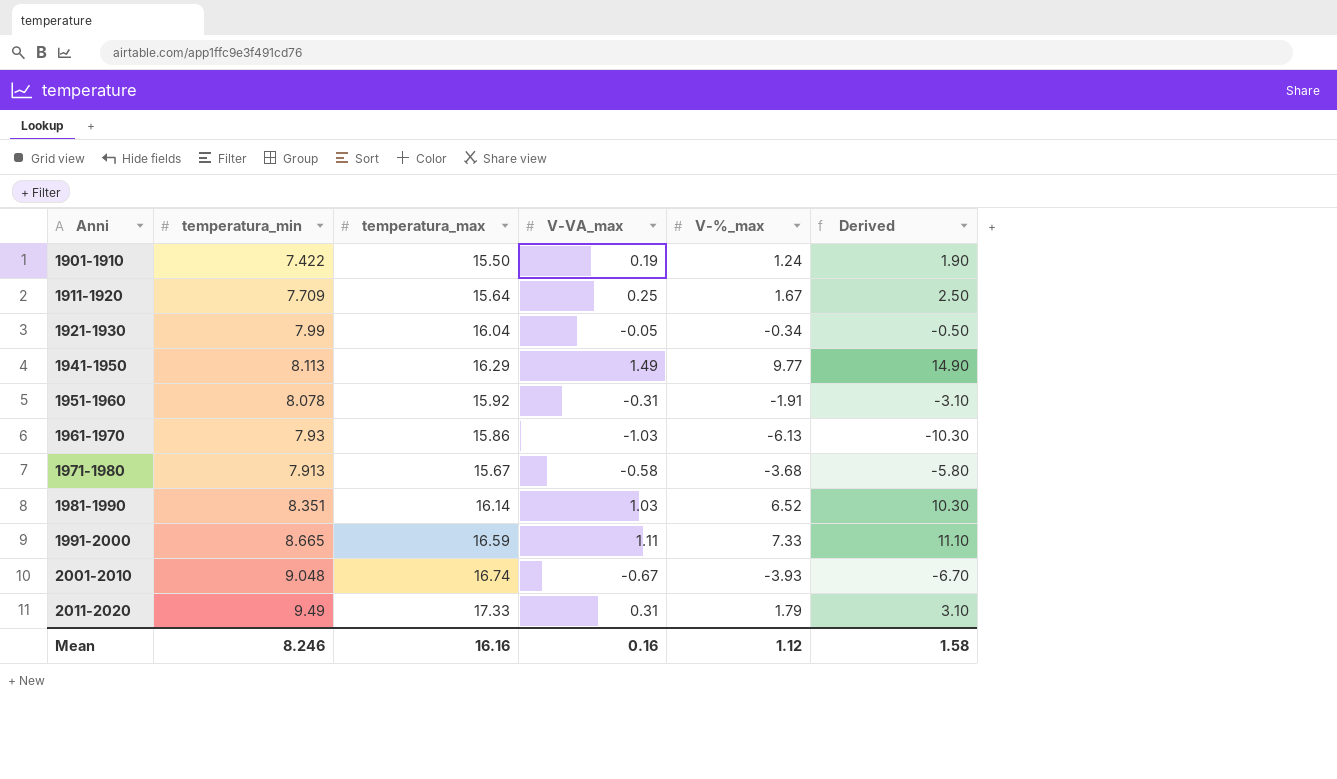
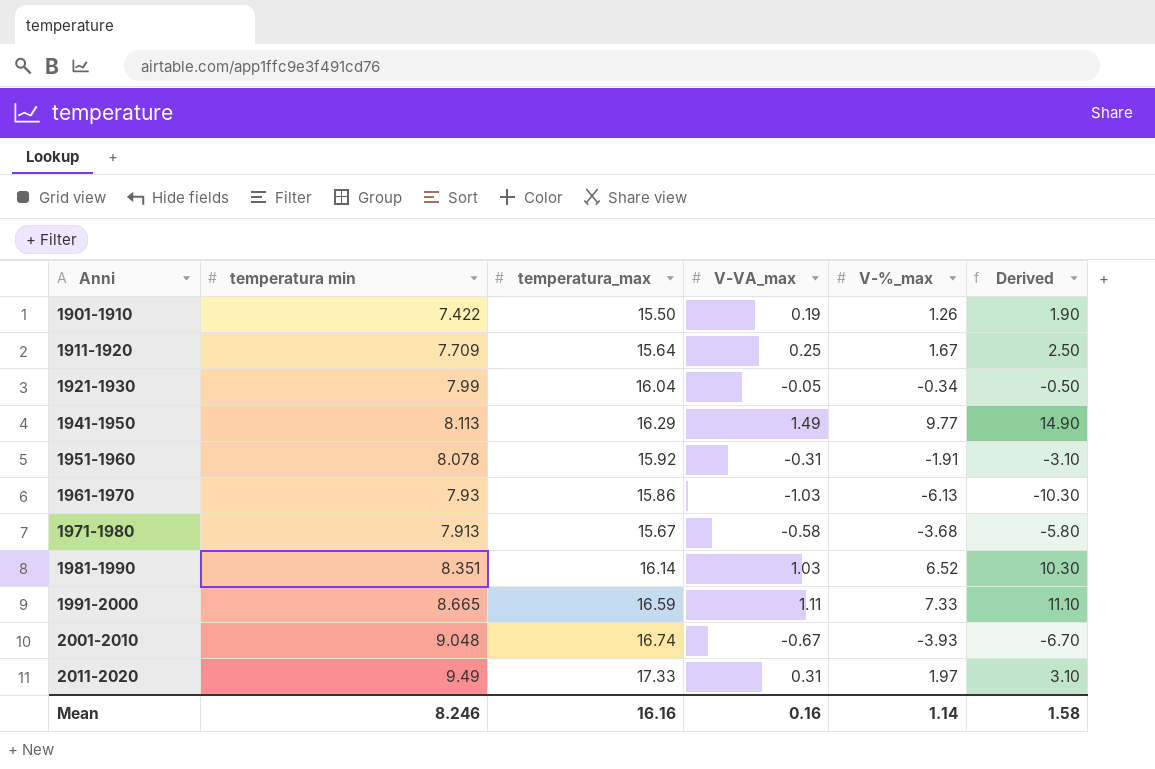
column name: temperatura_min -> temperatura min
1901-1910 | V-%_max: 1.24 -> 1.26
2011-2020 | V-%_max: 1.79 -> 1.97
Mean | V-%_max: 1.12 -> 1.14

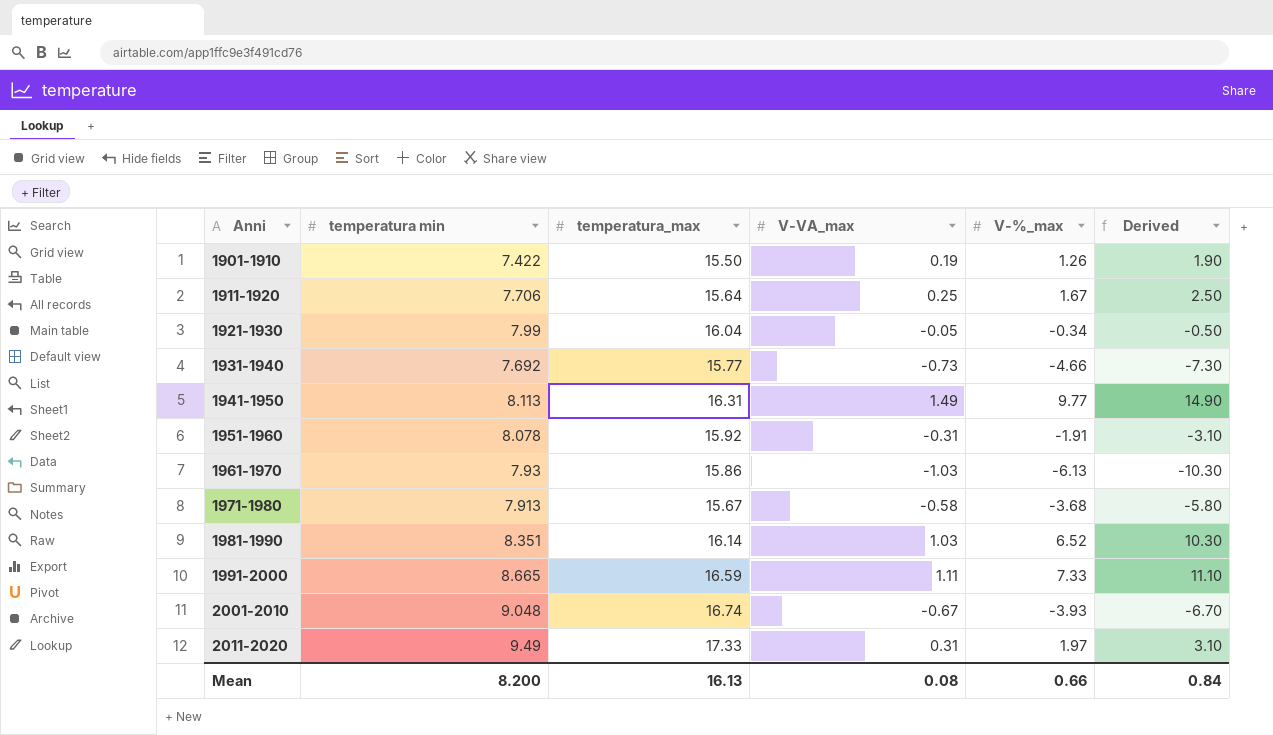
1911-1920 | temperatura min: 7.709 -> 7.706
row 1931-1940: none -> 7.692 | 15.77 | -0.73 | -4.66 | -7.30
1941-1950 | temperatura_max: 16.29 -> 16.31
Mean | temperatura min: 8.246 -> 8.200
Mean | temperatura_max: 16.16 -> 16.13
Mean | V-VA_max: 0.16 -> 0.08
Mean | V-%_max: 1.14 -> 0.66
Mean | Derived: 1.58 -> 0.84

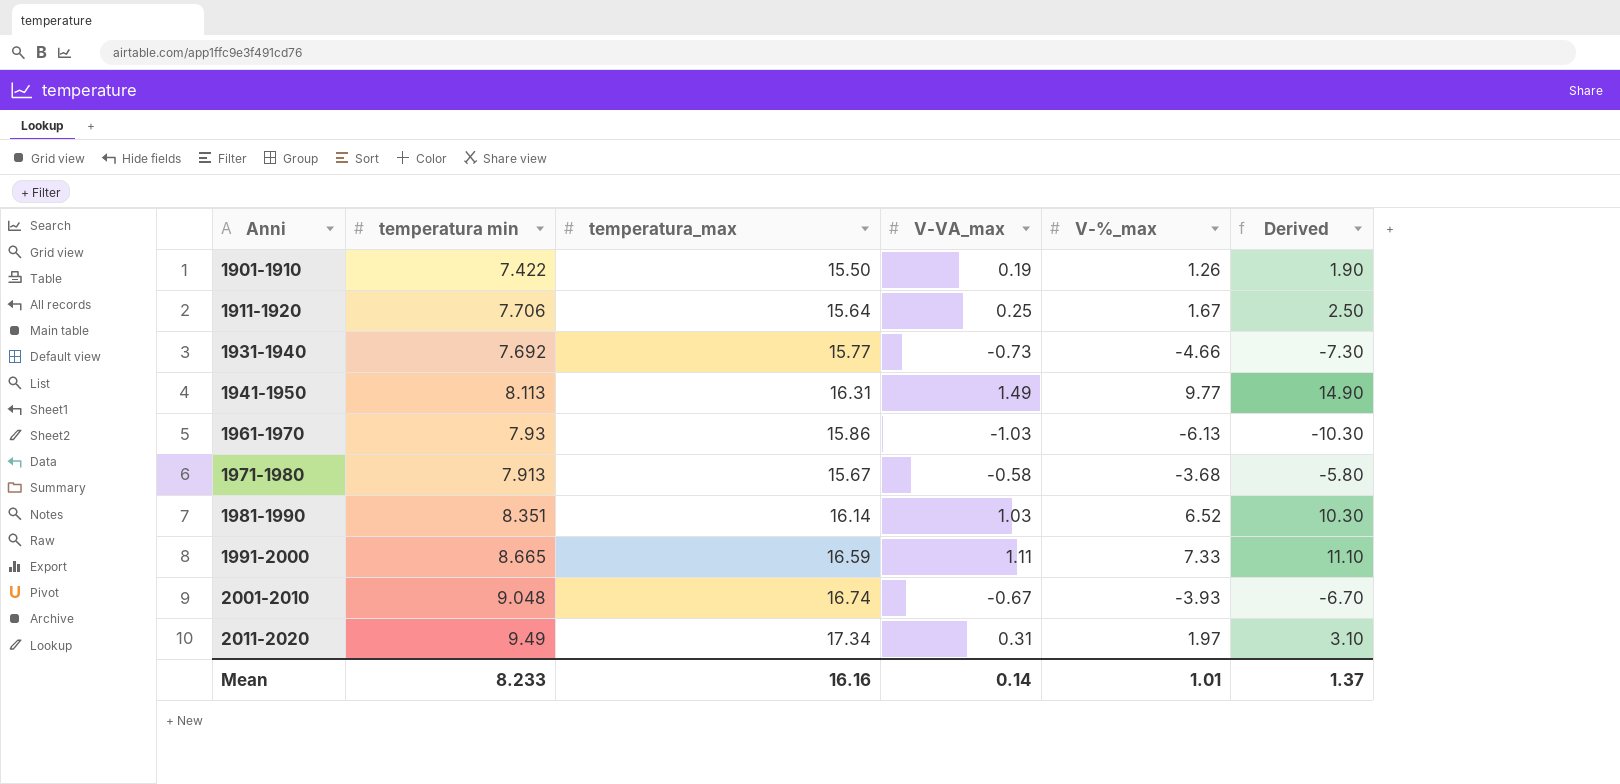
row 1921-1930: 7.99 | 16.04 | -0.05 | -0.34 | -0.50 -> none
row 1951-1960: 8.078 | 15.92 | -0.31 | -1.91 | -3.10 -> none
2011-2020 | temperatura_max: 17.33 -> 17.34
Mean | temperatura min: 8.200 -> 8.233
Mean | temperatura_max: 16.13 -> 16.16
Mean | V-VA_max: 0.08 -> 0.14
Mean | V-%_max: 0.66 -> 1.01
Mean | Derived: 0.84 -> 1.37

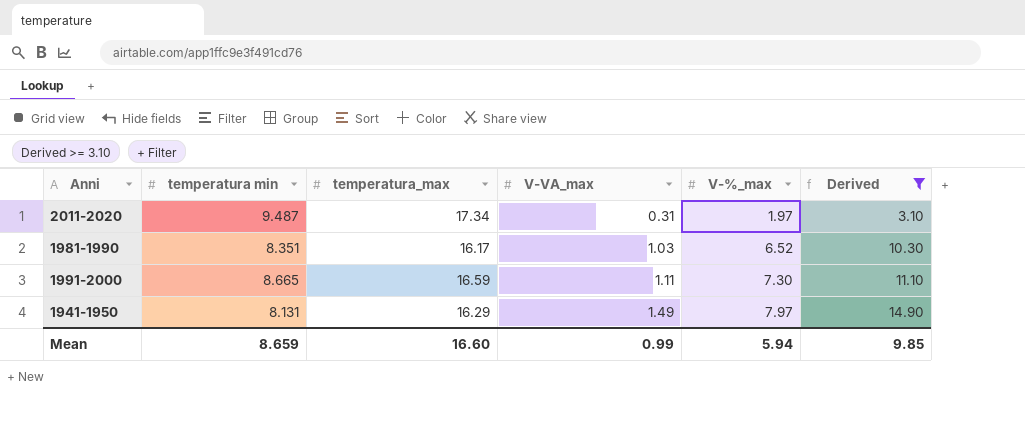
filter: none -> Derived >= 3.10
row order: Anni ascending -> V-VA_max ascending
2011-2020 | temperatura min: 9.49 -> 9.487
1981-1990 | temperatura_max: 16.14 -> 16.17
1991-2000 | V-%_max: 7.33 -> 7.30
1941-1950 | temperatura min: 8.113 -> 8.131
1941-1950 | temperatura_max: 16.31 -> 16.29
1941-1950 | V-%_max: 9.77 -> 7.97
Mean | temperatura min: 8.233 -> 8.659
Mean | temperatura_max: 16.16 -> 16.60
Mean | V-VA_max: 0.14 -> 0.99
Mean | V-%_max: 1.01 -> 5.94
Mean | Derived: 1.37 -> 9.85

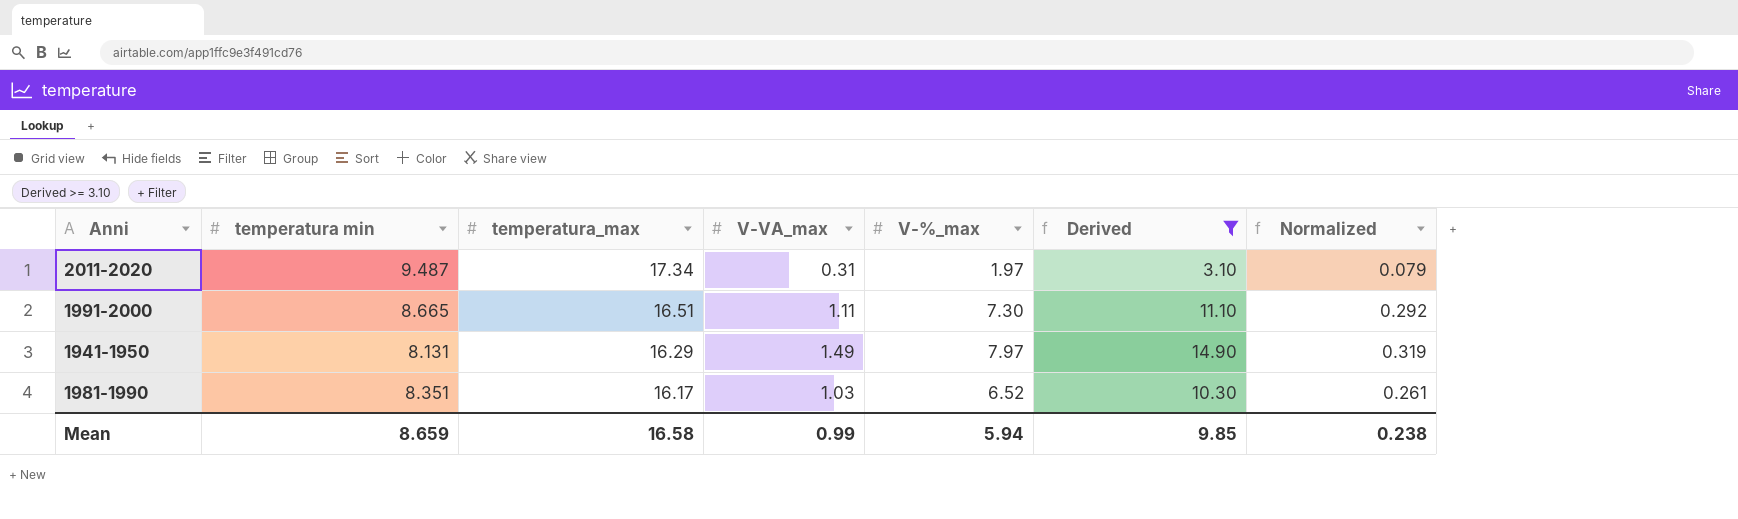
row order: V-VA_max ascending -> temperatura_max descending
column Normalized | formula: none -> [V-%_max] * 0.04
1991-2000 | temperatura_max: 16.59 -> 16.51
Mean | temperatura_max: 16.60 -> 16.58

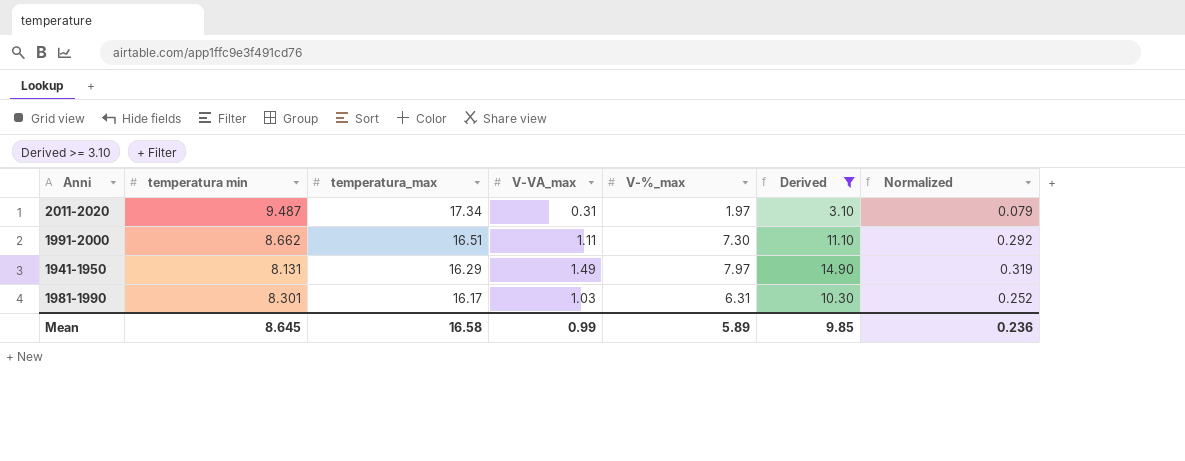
1991-2000 | temperatura min: 8.665 -> 8.662
1981-1990 | temperatura min: 8.351 -> 8.301
1981-1990 | V-%_max: 6.52 -> 6.31
1981-1990 | Normalized: 0.261 -> 0.252
Mean | temperatura min: 8.659 -> 8.645
Mean | V-%_max: 5.94 -> 5.89
Mean | Normalized: 0.238 -> 0.236

